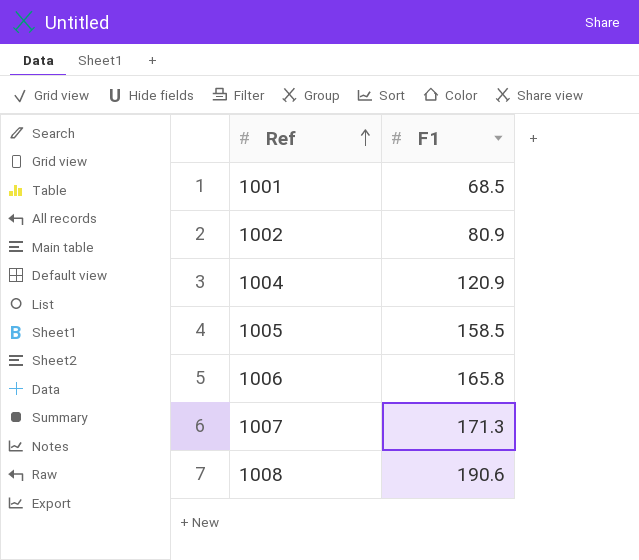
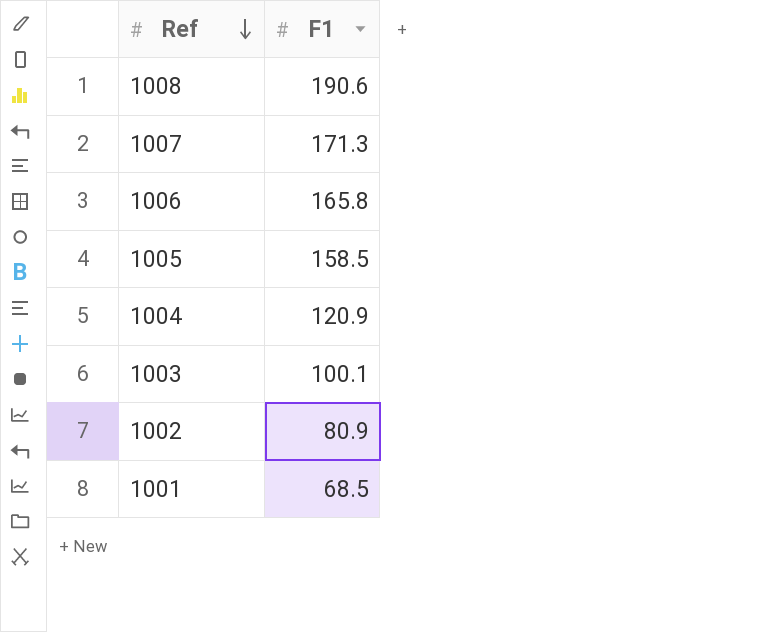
row order: Ref ascending -> Ref descending
row 1003: none -> 100.1

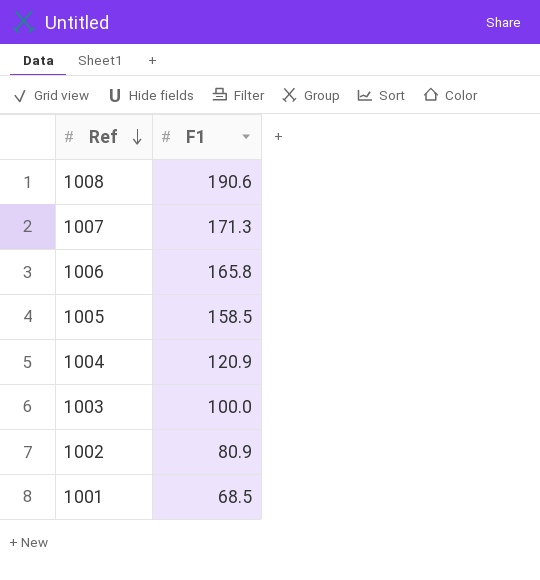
1003 | F1: 100.1 -> 100.0

